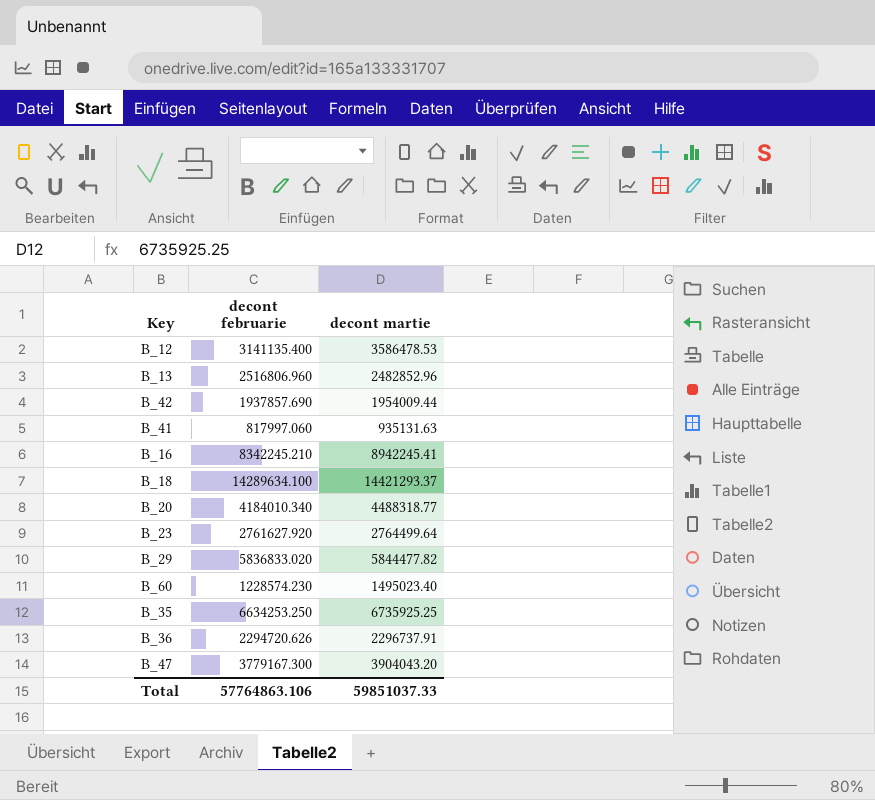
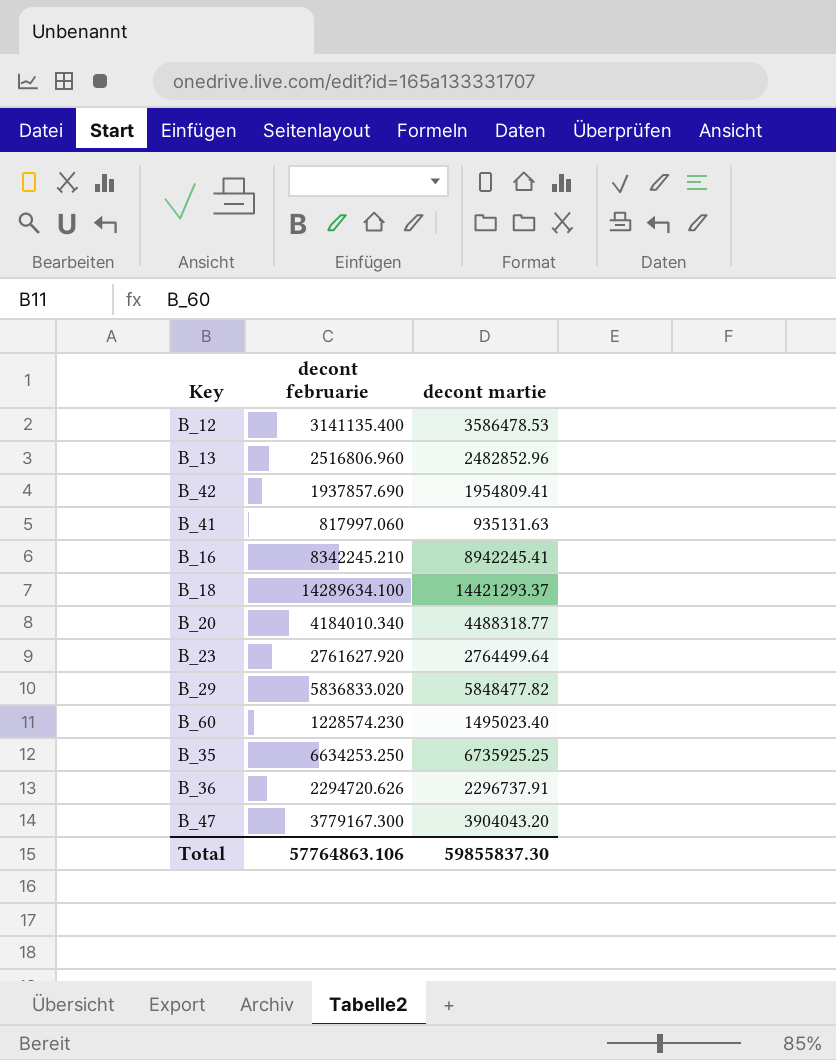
B_42 | decont martie: 1954009.44 -> 1954809.41
B_29 | decont martie: 5844477.82 -> 5848477.82
Total | decont martie: 59851037.33 -> 59855837.30

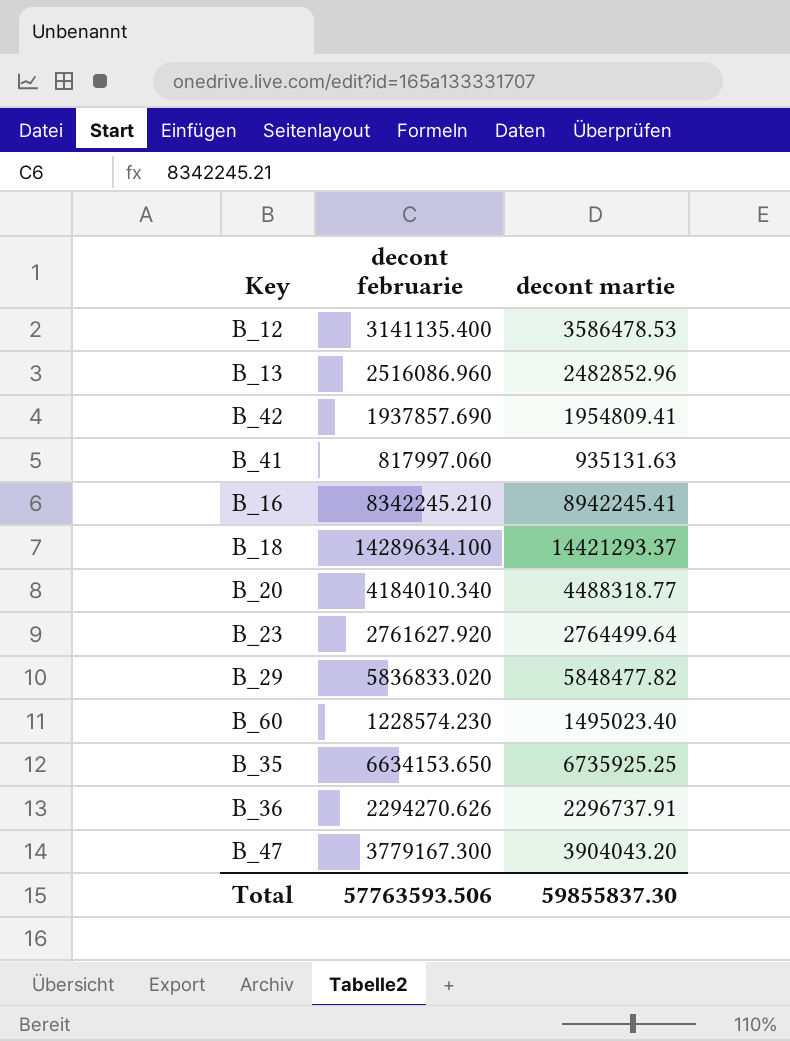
B_13 | decont februarie: 2516806.960 -> 2516086.960
B_35 | decont februarie: 6634253.250 -> 6634153.650
B_36 | decont februarie: 2294720.626 -> 2294270.626
Total | decont februarie: 57764863.106 -> 57763593.506

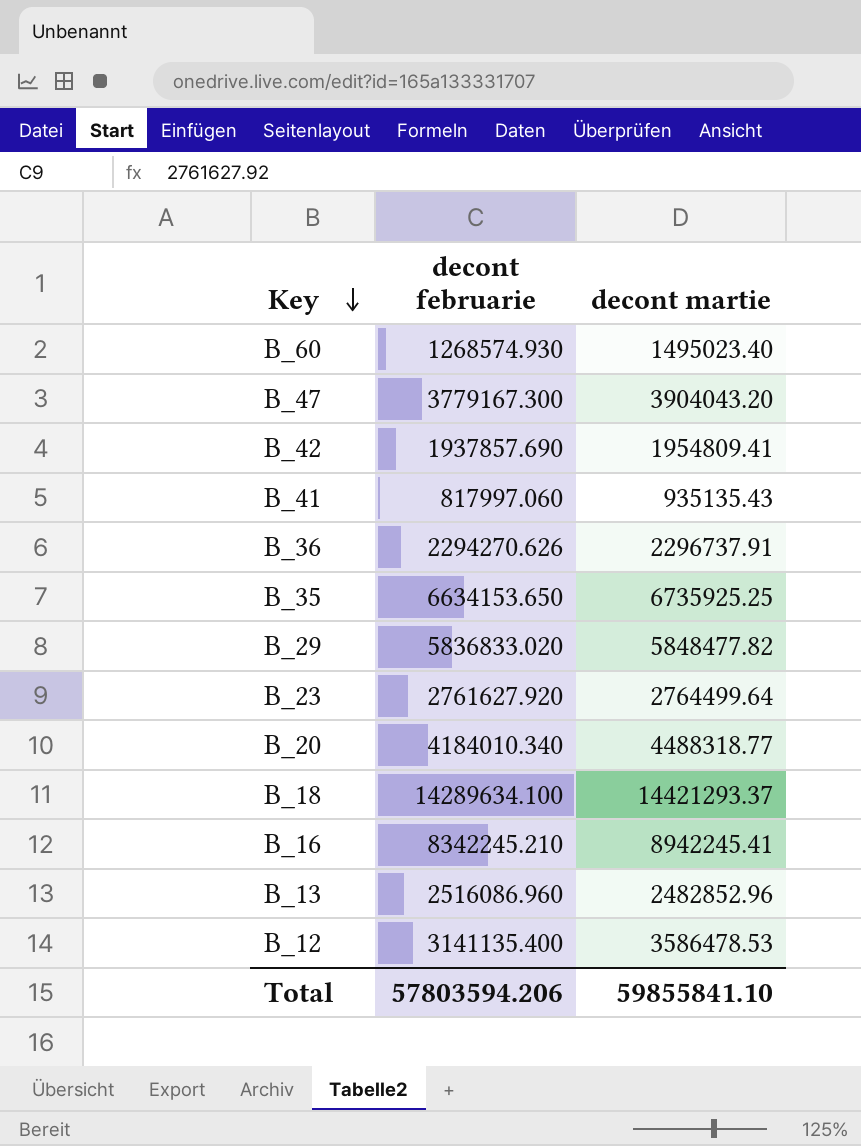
row order: none -> Key descending
B_60 | decont februarie: 1228574.230 -> 1268574.930
B_41 | decont martie: 935131.63 -> 935135.43
Total | decont februarie: 57763593.506 -> 57803594.206
Total | decont martie: 59855837.30 -> 59855841.10

